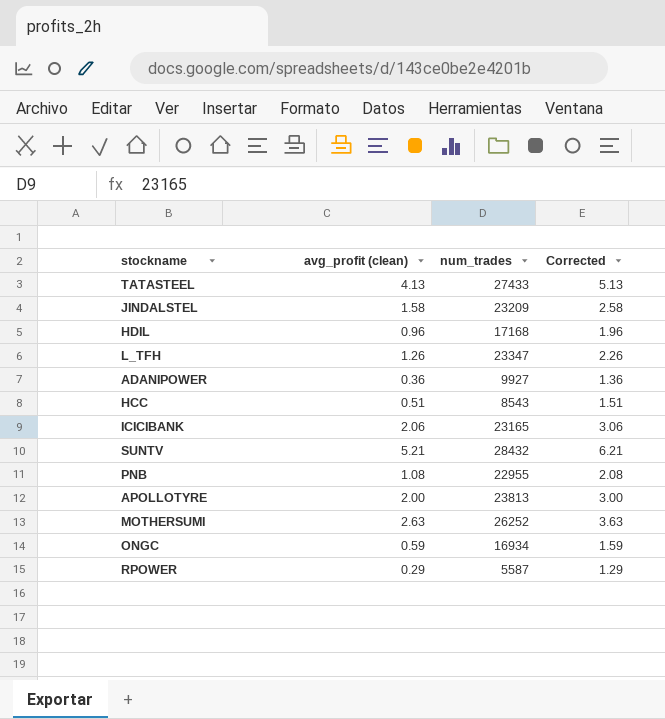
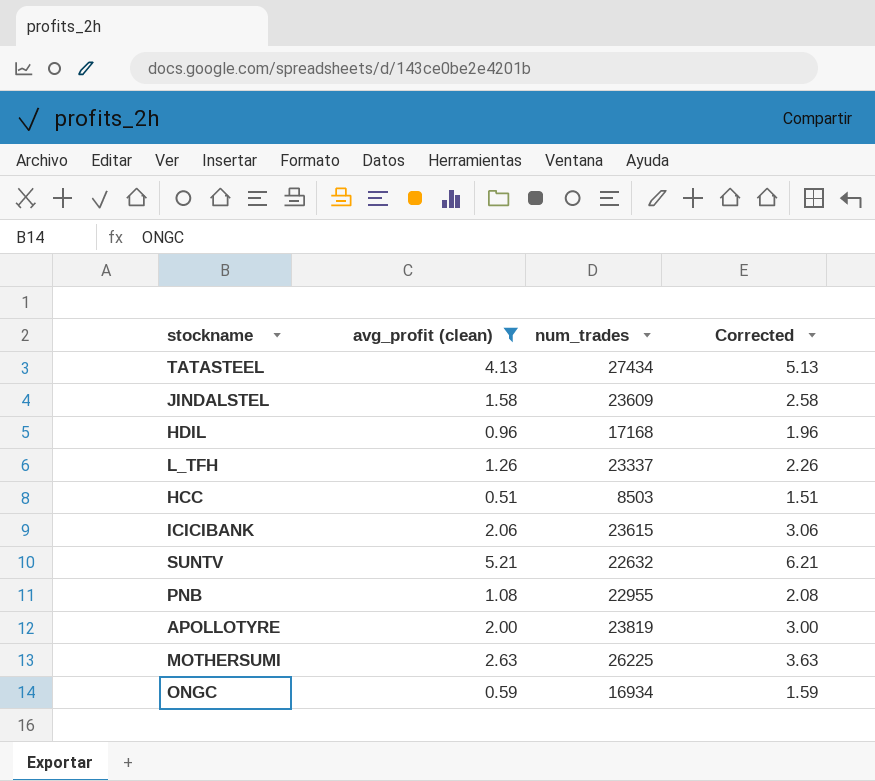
filter: none -> avg_profit (clean) >= 0.51
TATASTEEL | num_trades: 27433 -> 27434
JINDALSTEL | num_trades: 23209 -> 23609
L_TFH | num_trades: 23347 -> 23337
HCC | num_trades: 8543 -> 8503
ICICIBANK | num_trades: 23165 -> 23615
SUNTV | num_trades: 28432 -> 22632
APOLLOTYRE | num_trades: 23813 -> 23819
MOTHERSUMI | num_trades: 26252 -> 26225

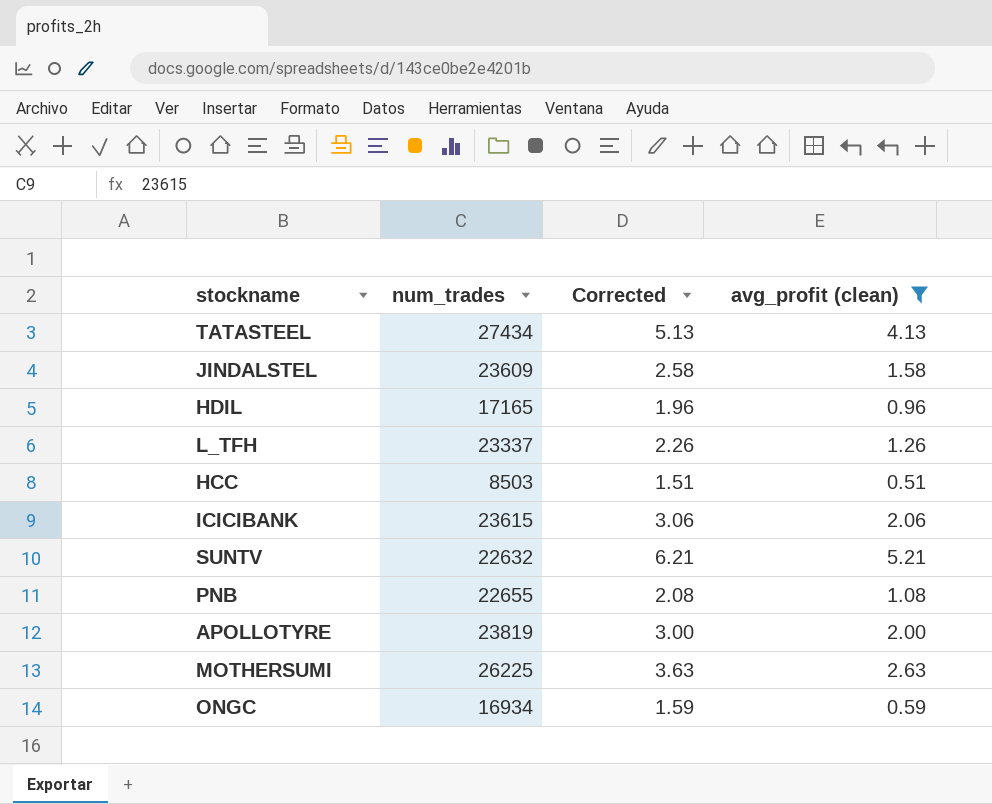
column avg_profit (clean) | position: 2 -> 4
HDIL | num_trades: 17168 -> 17165
PNB | num_trades: 22955 -> 22655

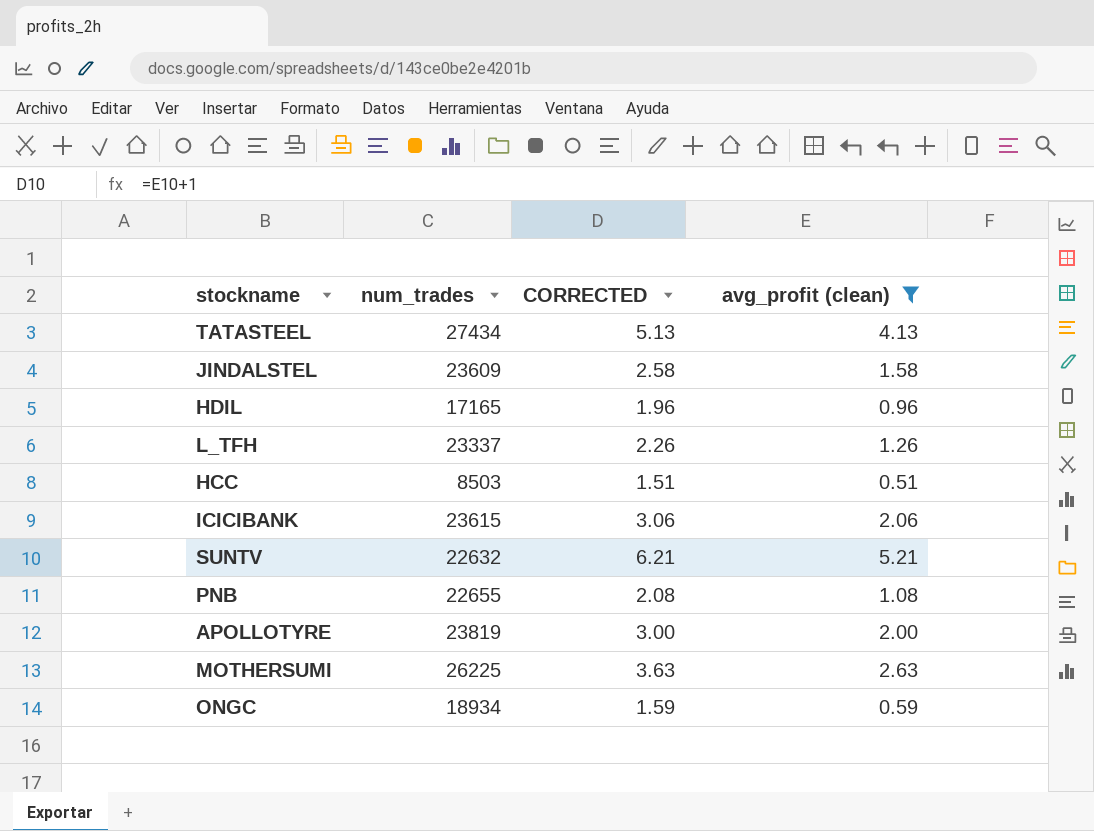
column name: Corrected -> CORRECTED
ONGC | num_trades: 16934 -> 18934

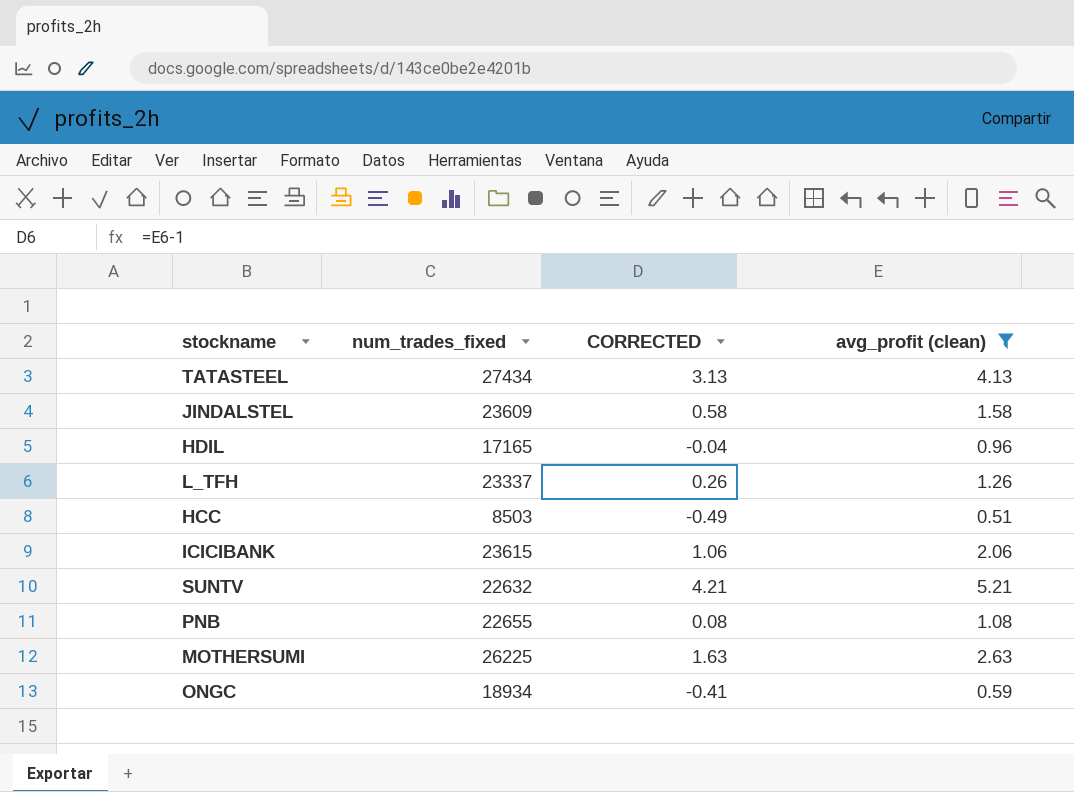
column name: num_trades -> num_trades_fixed
column CORRECTED | formula: [avg_profit (clean)] + 1 -> [avg_profit (clean)] - 1
row APOLLOTYRE: 23819 | 3.00 | 2.00 -> none

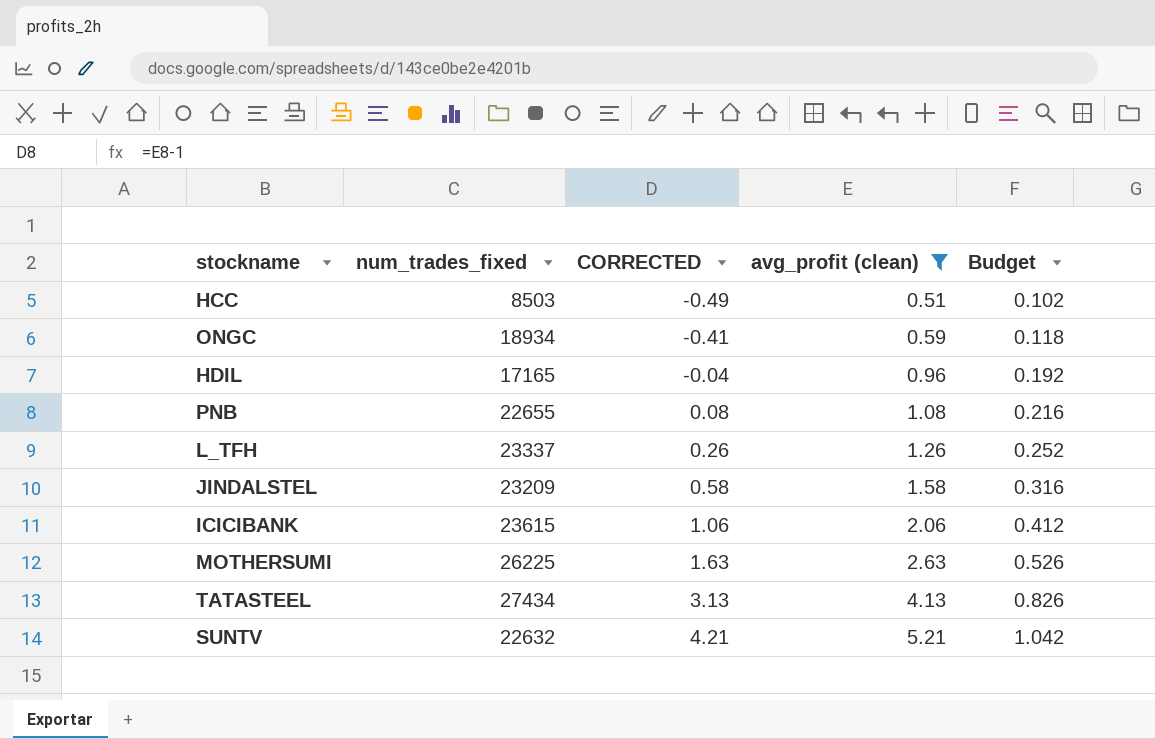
row order: none -> CORRECTED ascending
column Budget | formula: none -> [avg_profit (clean)] * 0.2
JINDALSTEL | num_trades_fixed: 23609 -> 23209

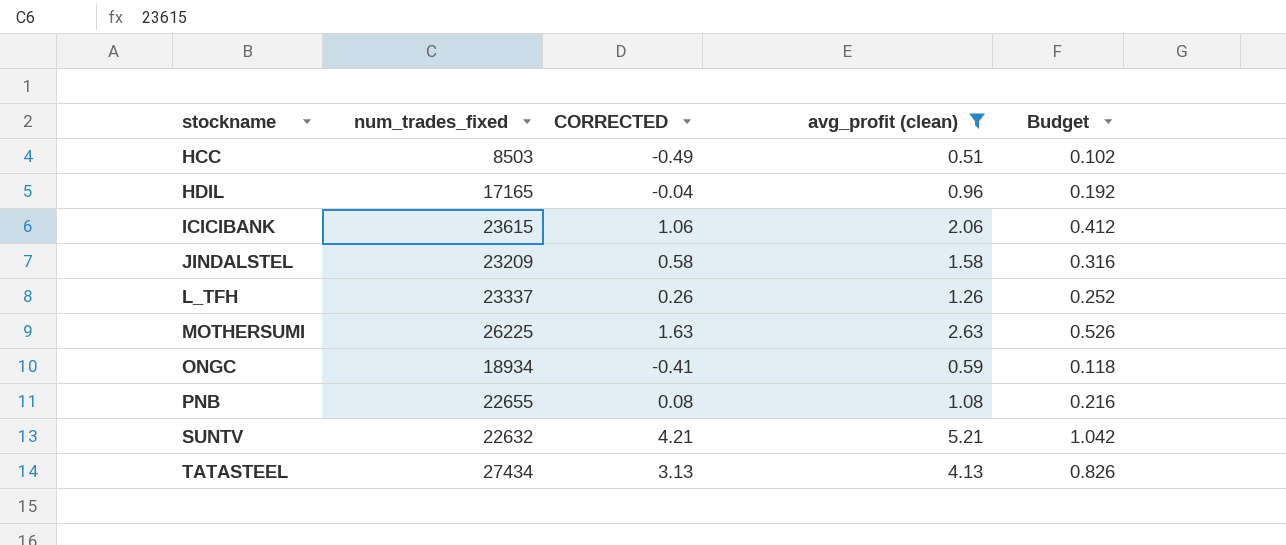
row order: CORRECTED ascending -> stockname ascending

